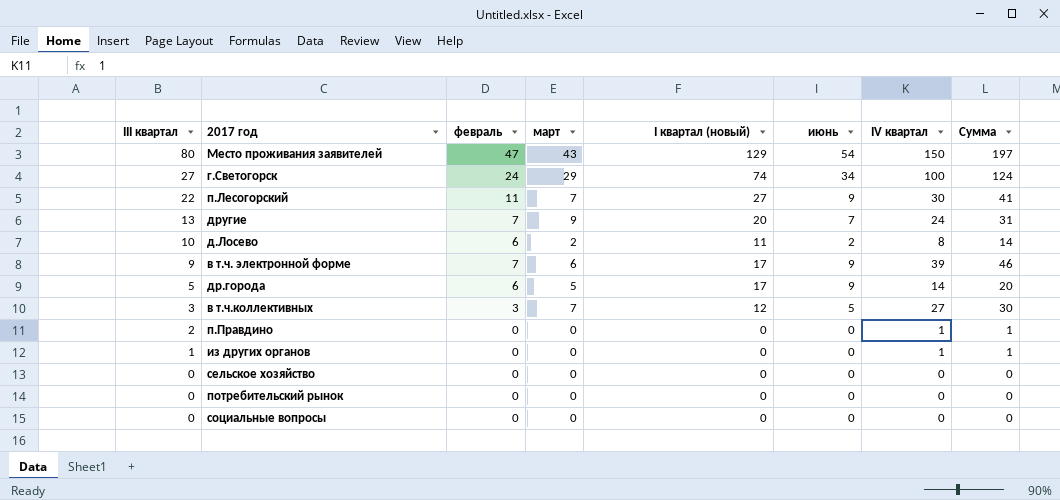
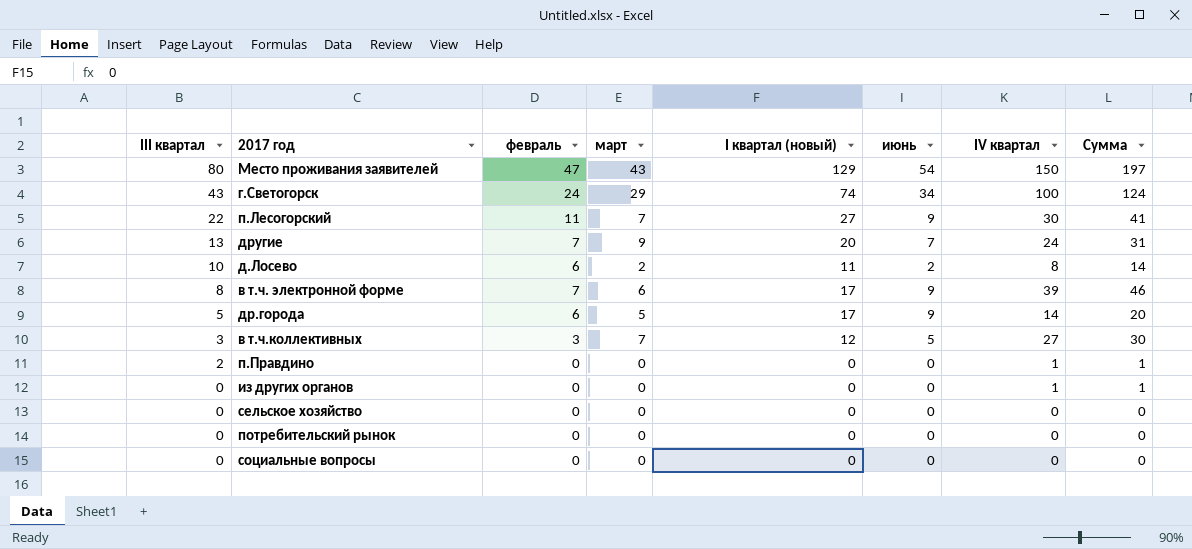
г.Светогорск | III квартал: 27 -> 43
в т.ч. электронной форме | III квартал: 9 -> 8
из других органов | III квартал: 1 -> 0

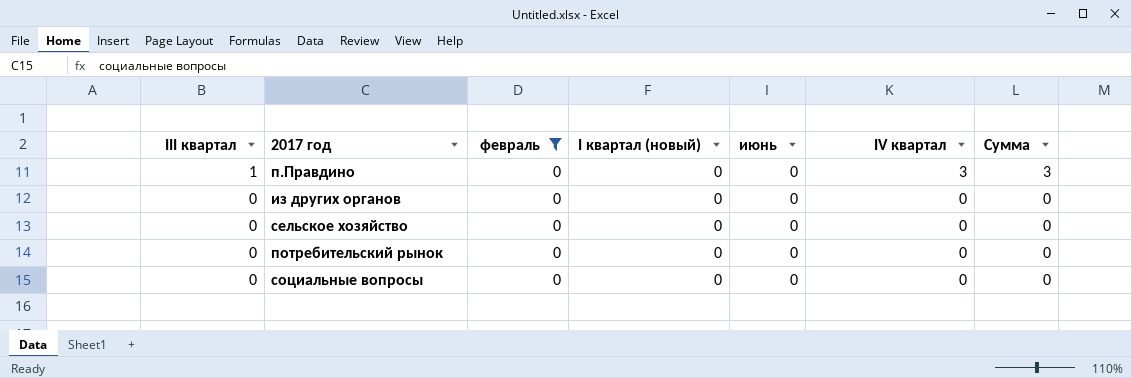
filter: none -> февраль = 0
column март | position: 4 -> none
п.Правдино | III квартал: 2 -> 1
п.Правдино | IV квартал: 1 -> 3
п.Правдино | Сумма: 1 -> 3
из других органов | IV квартал: 1 -> 0
из других органов | Сумма: 1 -> 0

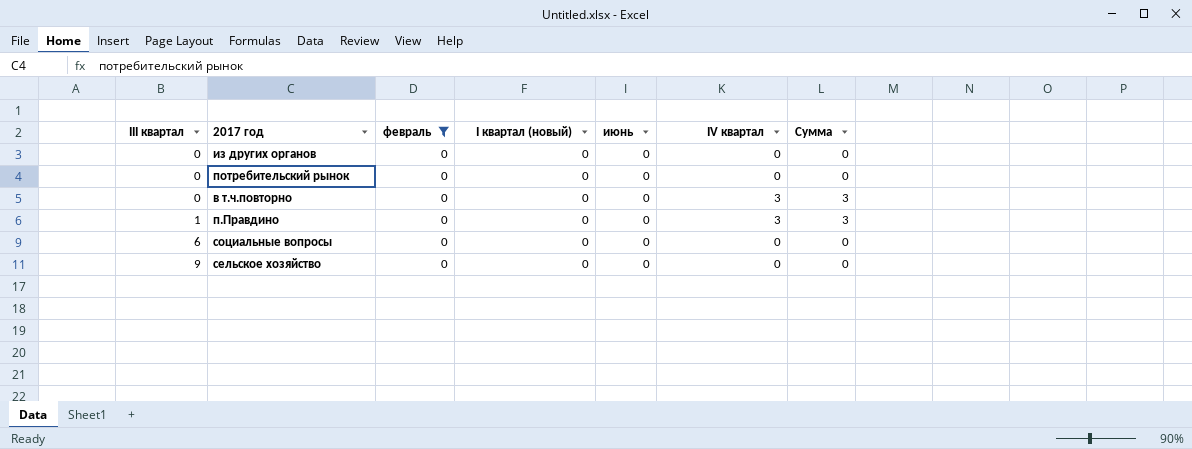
row order: III квартал descending -> III квартал ascending
row в т.ч.повторно: none -> 0 | 0 | 0 | 0 | 3 | 3
социальные вопросы | III квартал: 0 -> 6
сельское хозяйство | III квартал: 0 -> 9

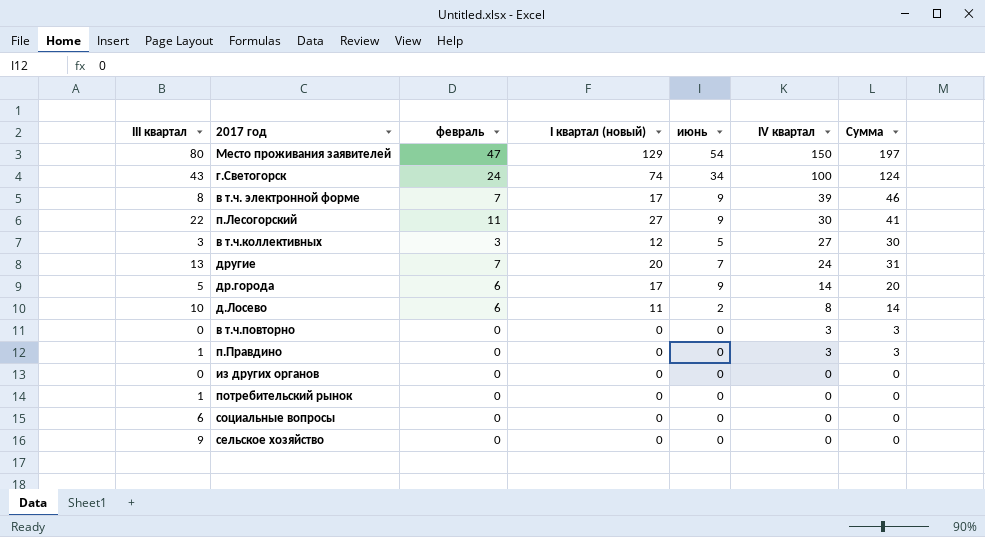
filter: февраль = 0 -> none
row order: III квартал ascending -> IV квартал descending
потребительский рынок | III квартал: 0 -> 1

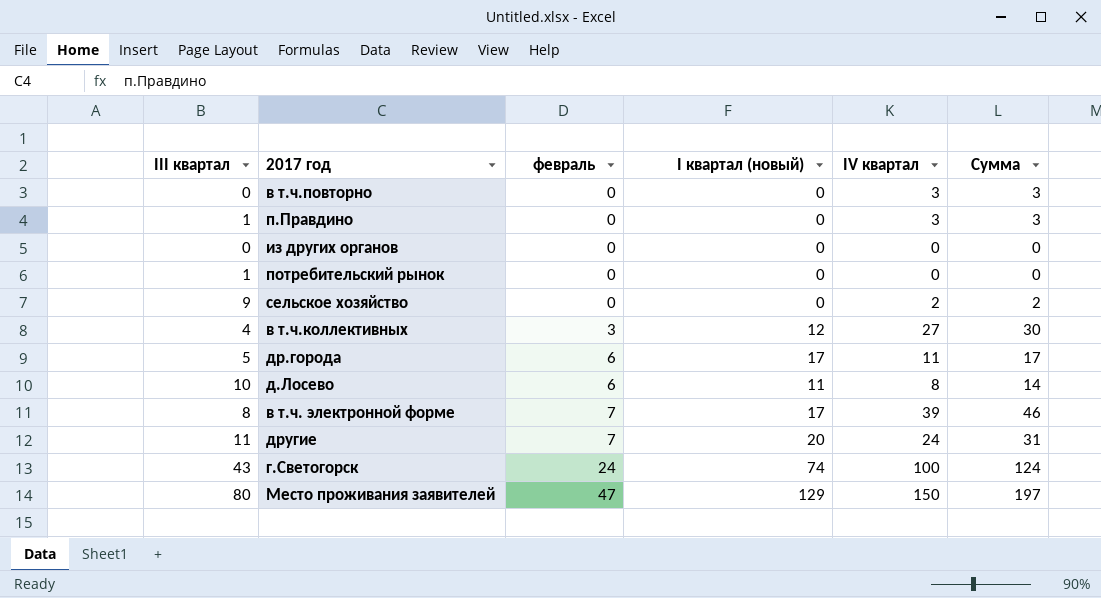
row order: IV квартал descending -> февраль ascending
column июнь | position: 5 -> none
row п.Лесогорский: 22 | 11 | 27 | 9 | 30 | 41 -> none
row социальные вопросы: 6 | 0 | 0 | 0 | 0 | 0 -> none
сельское хозяйство | IV квартал: 0 -> 2
сельское хозяйство | Сумма: 0 -> 2
в т.ч.коллективных | III квартал: 3 -> 4
др.города | IV квартал: 14 -> 11
др.города | Сумма: 20 -> 17
другие | III квартал: 13 -> 11

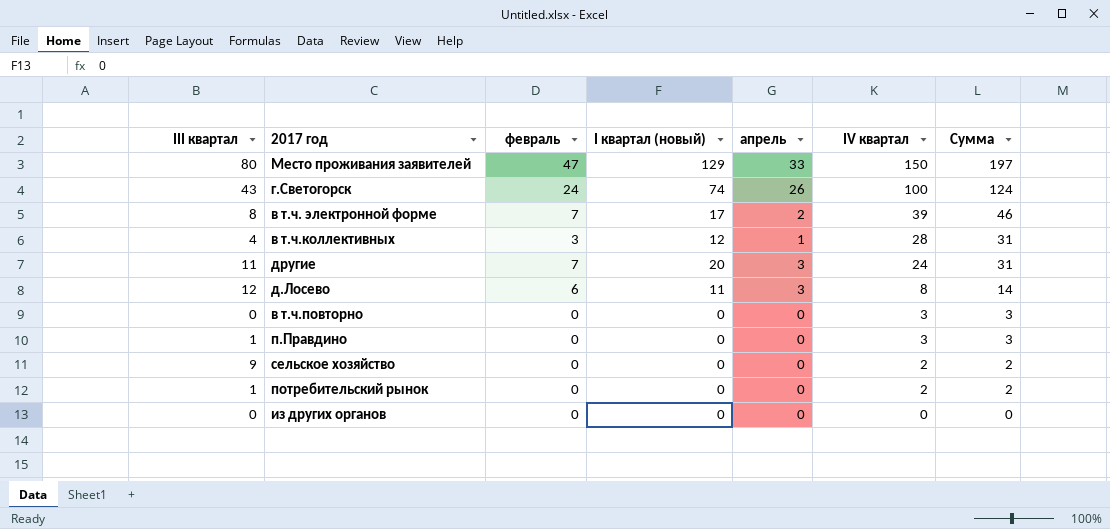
row order: февраль ascending -> IV квартал descending
column апрель | position: none -> 5
row др.города: 5 | 6 | 17 | 11 | 17 -> none
в т.ч.коллективных | IV квартал: 27 -> 28
в т.ч.коллективных | Сумма: 30 -> 31
д.Лосево | III квартал: 10 -> 12
потребительский рынок | IV квартал: 0 -> 2
потребительский рынок | Сумма: 0 -> 2

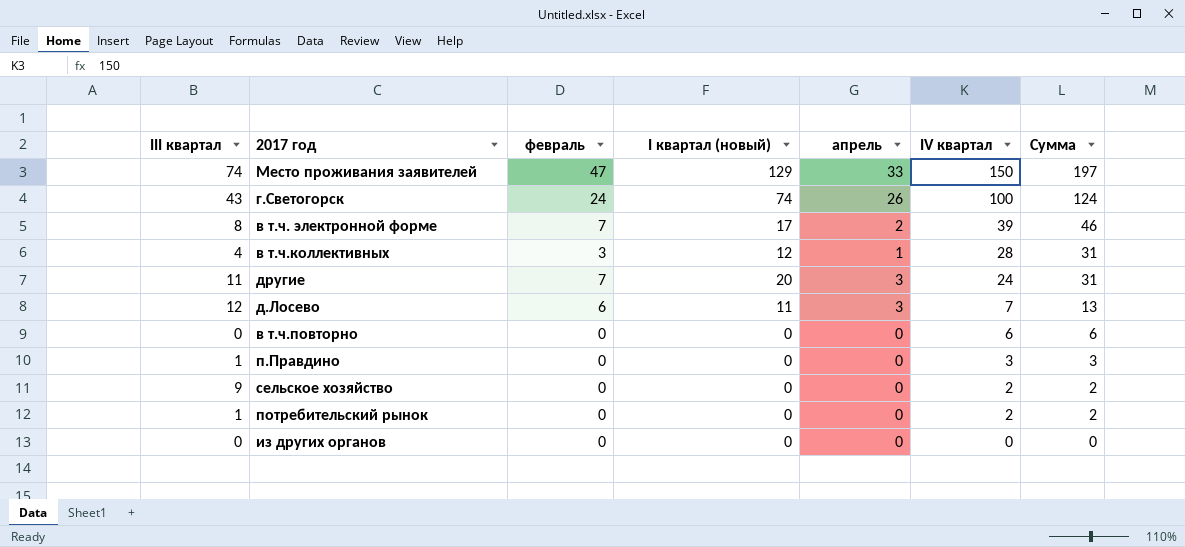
Место проживания заявителей | III квартал: 80 -> 74
д.Лосево | IV квартал: 8 -> 7
д.Лосево | Сумма: 14 -> 13
в т.ч.повторно | IV квартал: 3 -> 6
в т.ч.повторно | Сумма: 3 -> 6

